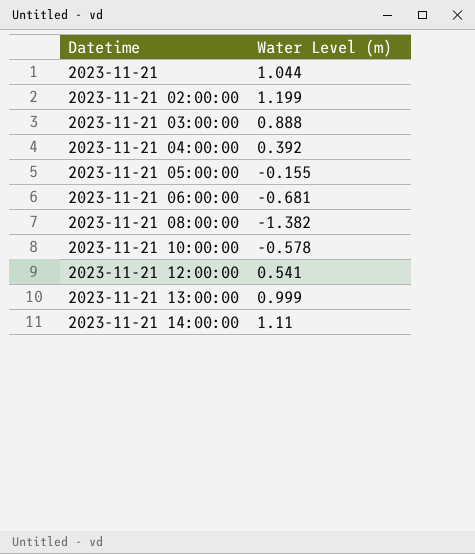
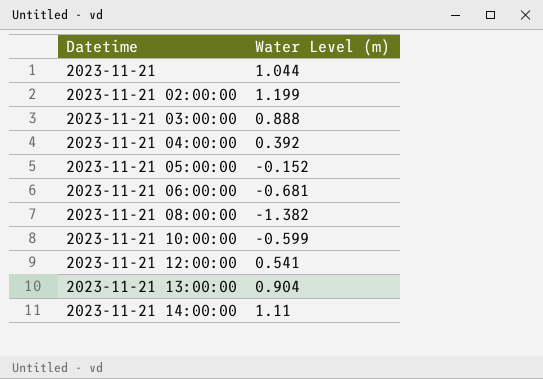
2023-11-21 05:00:00 | Water Level (m): -0.155 -> -0.152
2023-11-21 10:00:00 | Water Level (m): -0.578 -> -0.599
2023-11-21 13:00:00 | Water Level (m): 0.999 -> 0.904

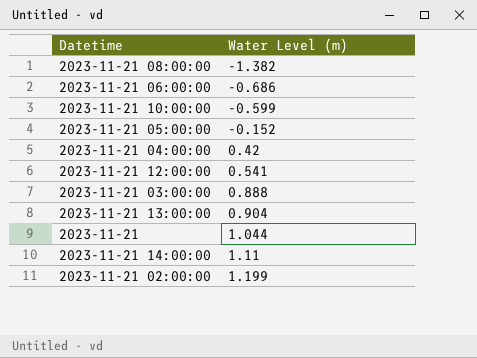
row order: Datetime ascending -> Water Level (m) ascending
2023-11-21 06:00:00 | Water Level (m): -0.681 -> -0.686
2023-11-21 04:00:00 | Water Level (m): 0.392 -> 0.42

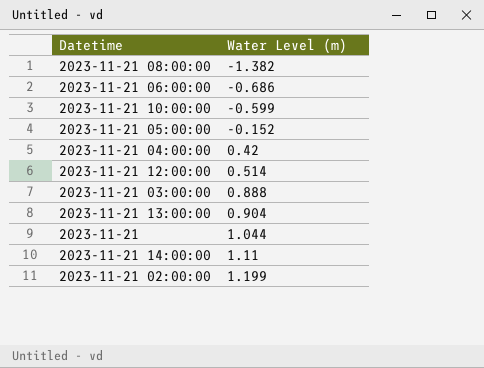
2023-11-21 12:00:00 | Water Level (m): 0.541 -> 0.514

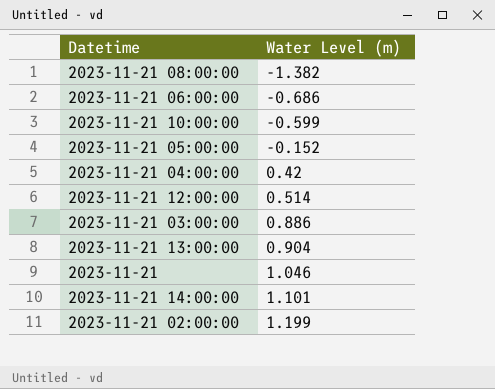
2023-11-21 03:00:00 | Water Level (m): 0.888 -> 0.886
2023-11-21 | Water Level (m): 1.044 -> 1.046
2023-11-21 14:00:00 | Water Level (m): 1.11 -> 1.101

